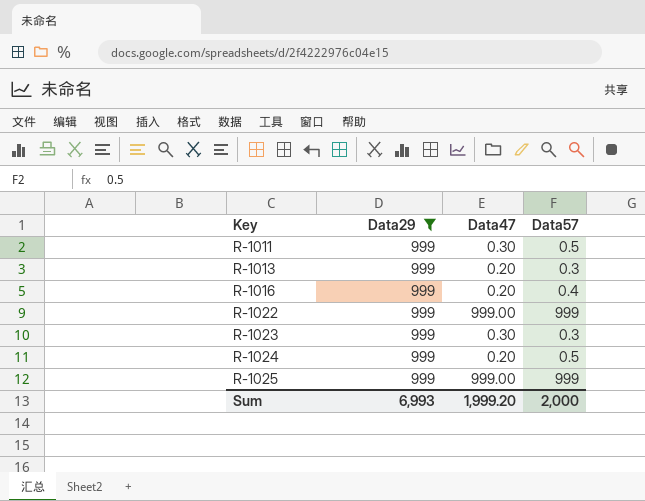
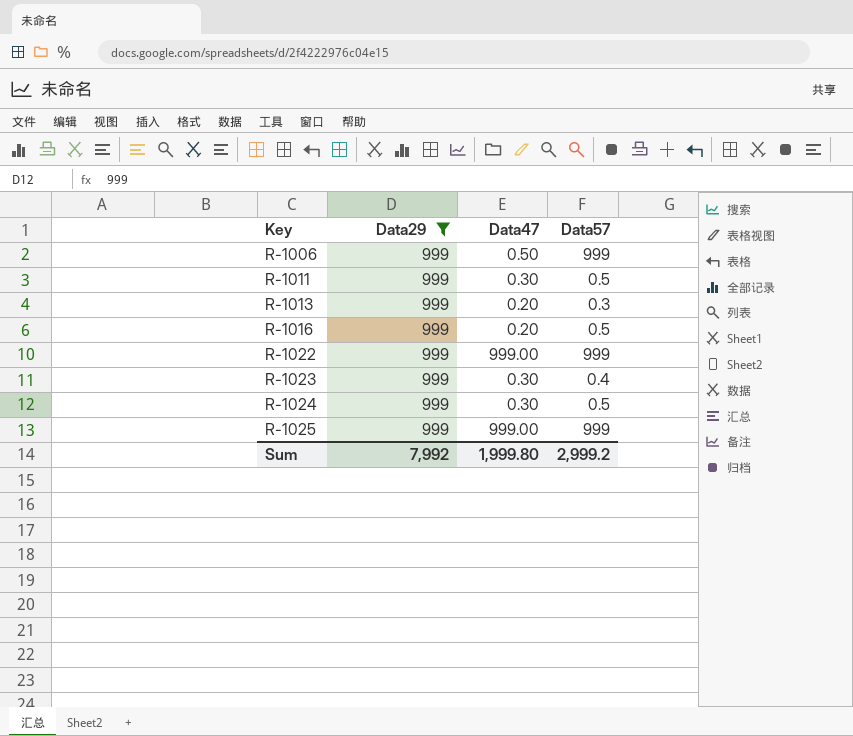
row R-1006: none -> 999 | 0.50 | 999
R-1016 | Data57: 0.4 -> 0.5
R-1023 | Data57: 0.3 -> 0.4
R-1024 | Data47: 0.20 -> 0.30
Sum | Data29: 6,993 -> 7,992
Sum | Data47: 1,999.20 -> 1,999.80
Sum | Data57: 2,000 -> 2,999.2

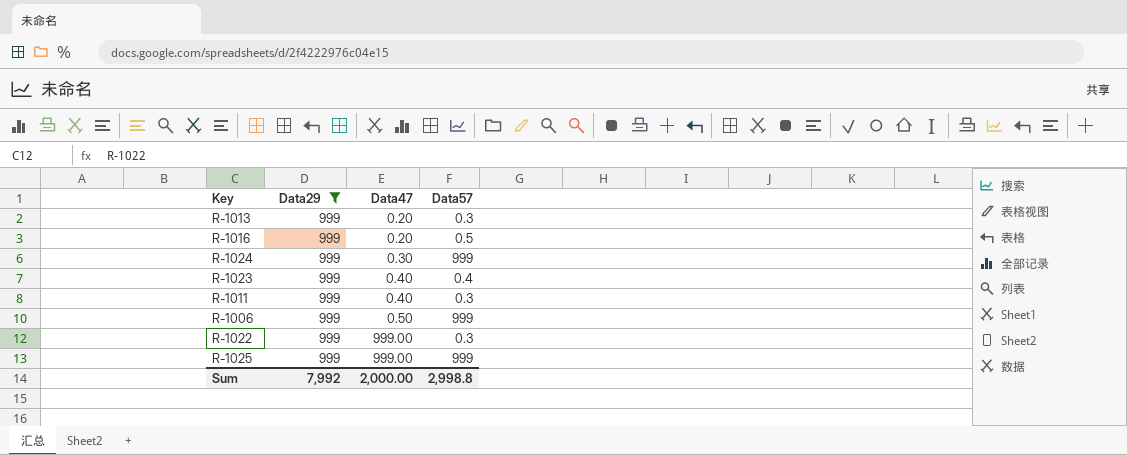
row order: Key ascending -> Data47 ascending
R-1024 | Data57: 0.5 -> 999
R-1023 | Data47: 0.30 -> 0.40
R-1011 | Data47: 0.30 -> 0.40
R-1011 | Data57: 0.5 -> 0.3
R-1022 | Data57: 999 -> 0.3
Sum | Data47: 1,999.80 -> 2,000.00
Sum | Data57: 2,999.2 -> 2,998.8

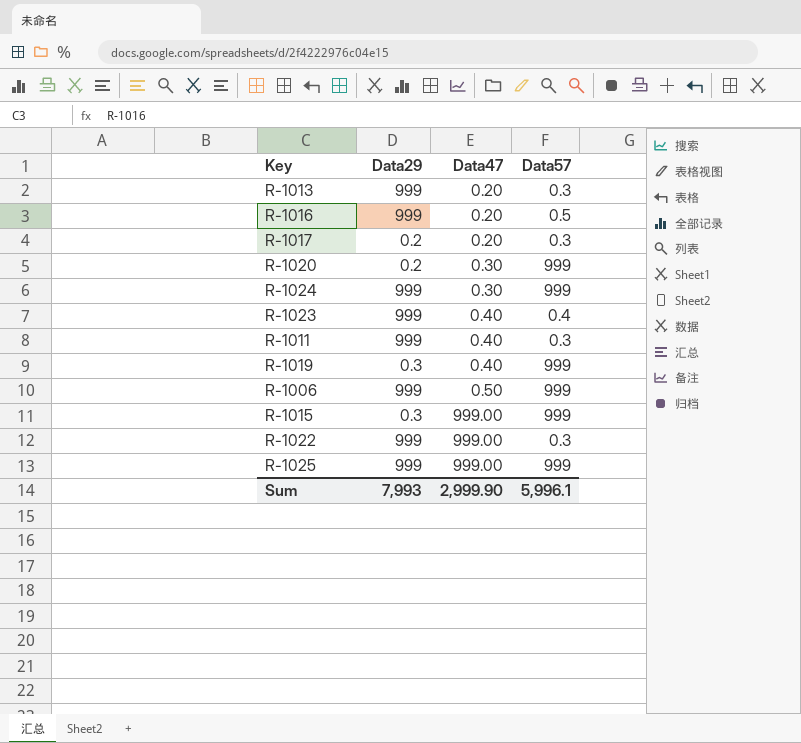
filter: Data29 = 999 -> none
Sum | Data29: 7,992 -> 7,993
Sum | Data47: 2,000.00 -> 2,999.90
Sum | Data57: 2,998.8 -> 5,996.1

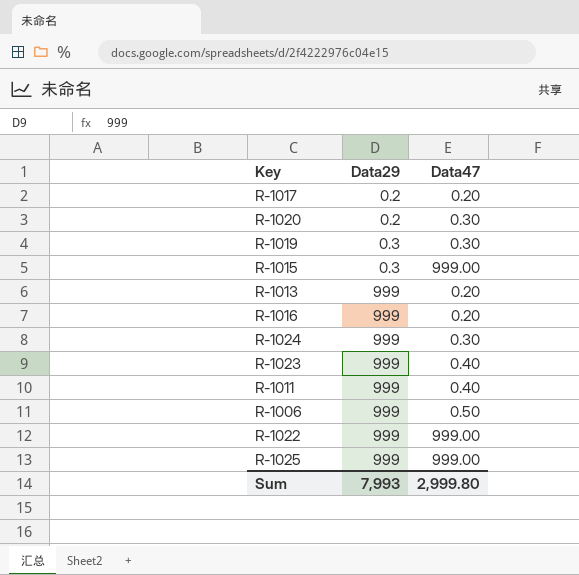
row order: Data47 ascending -> Data29 ascending
column Data57 | position: 4 -> none
R-1019 | Data47: 0.40 -> 0.30
Sum | Data47: 2,999.90 -> 2,999.80

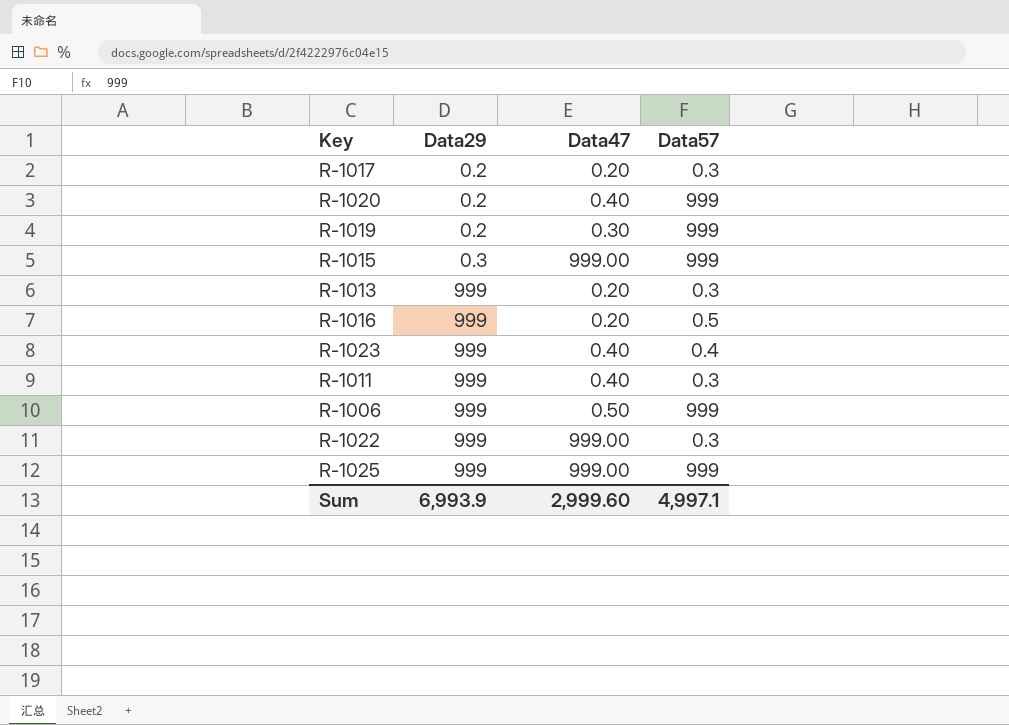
column Data57 | position: none -> 4
row R-1024: 999 | 0.30 -> none
R-1020 | Data47: 0.30 -> 0.40
R-1019 | Data29: 0.3 -> 0.2
Sum | Data29: 7,993 -> 6,993.9
Sum | Data47: 2,999.80 -> 2,999.60

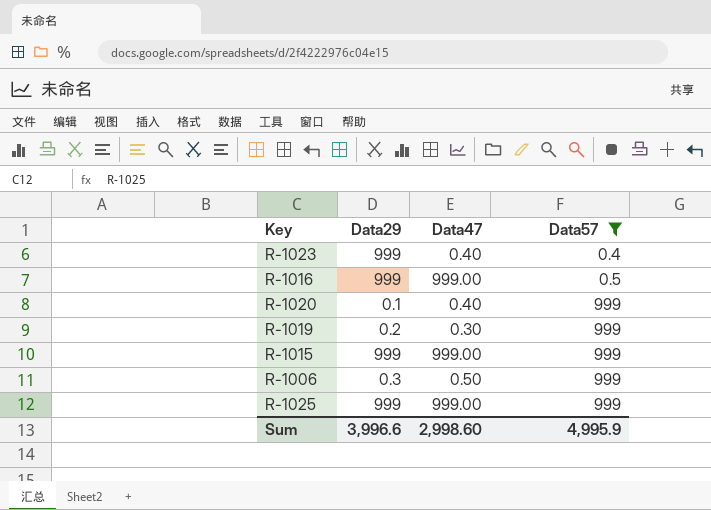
filter: none -> Data57 != 0.3
row order: Data29 ascending -> Data57 ascending
R-1016 | Data47: 0.20 -> 999.00
R-1020 | Data29: 0.2 -> 0.1
R-1015 | Data29: 0.3 -> 999
R-1006 | Data29: 999 -> 0.3
Sum | Data29: 6,993.9 -> 3,996.6
Sum | Data47: 2,999.60 -> 2,998.60
Sum | Data57: 4,997.1 -> 4,995.9

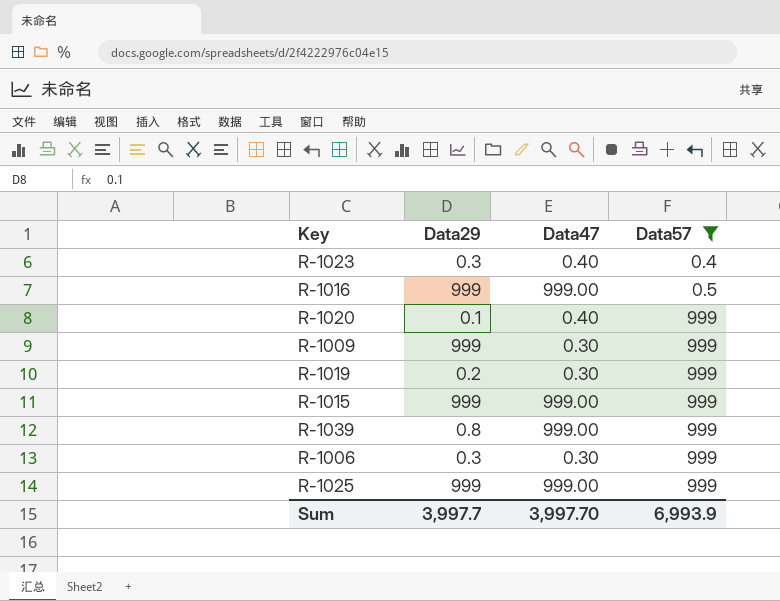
R-1023 | Data29: 999 -> 0.3
row R-1009: none -> 999 | 0.30 | 999
row R-1039: none -> 0.8 | 999.00 | 999
R-1006 | Data47: 0.50 -> 0.30
Sum | Data29: 3,996.6 -> 3,997.7
Sum | Data47: 2,998.60 -> 3,997.70
Sum | Data57: 4,995.9 -> 6,993.9

